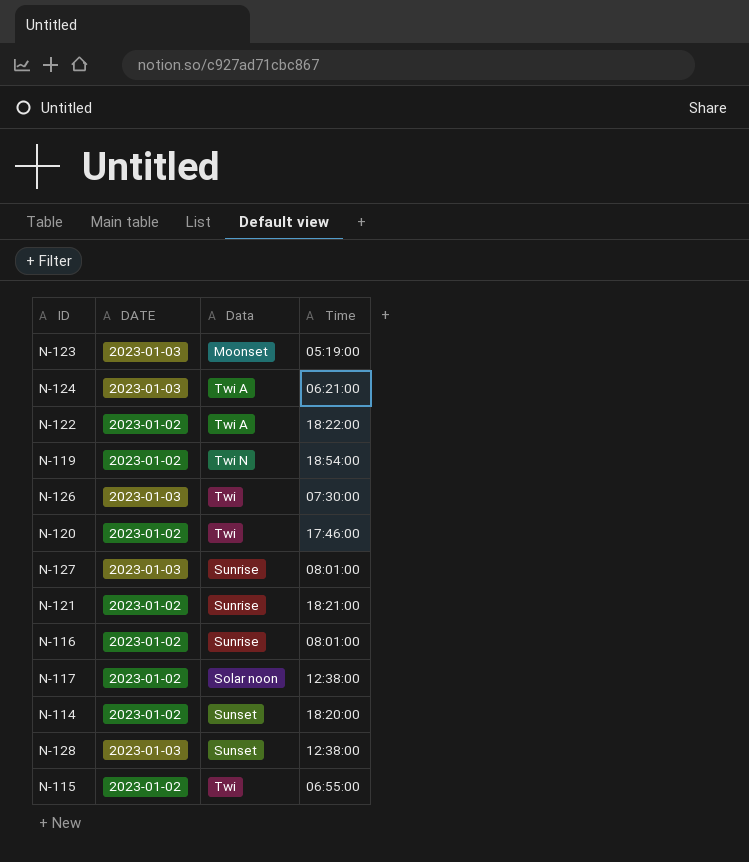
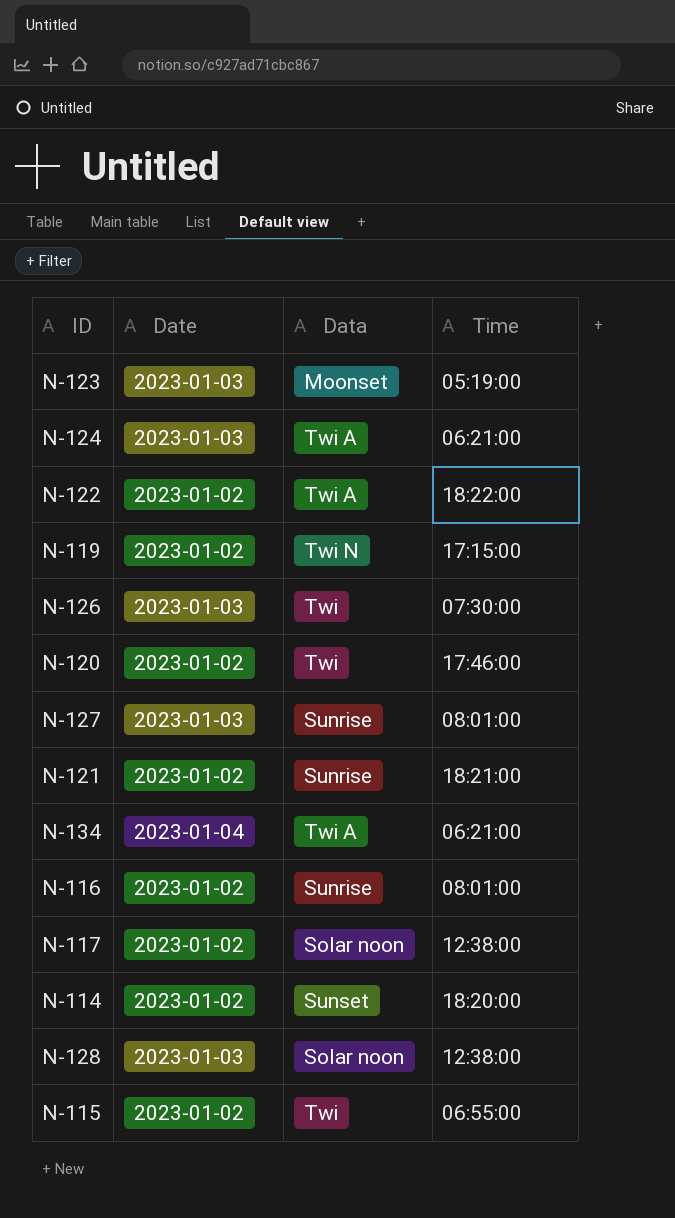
column name: DATE -> Date
N-119 | Time: 18:54:00 -> 17:15:00
row N-134: none -> 2023-01-04 | Twi A | 06:21:00
N-128 | Data: Sunset -> Solar noon

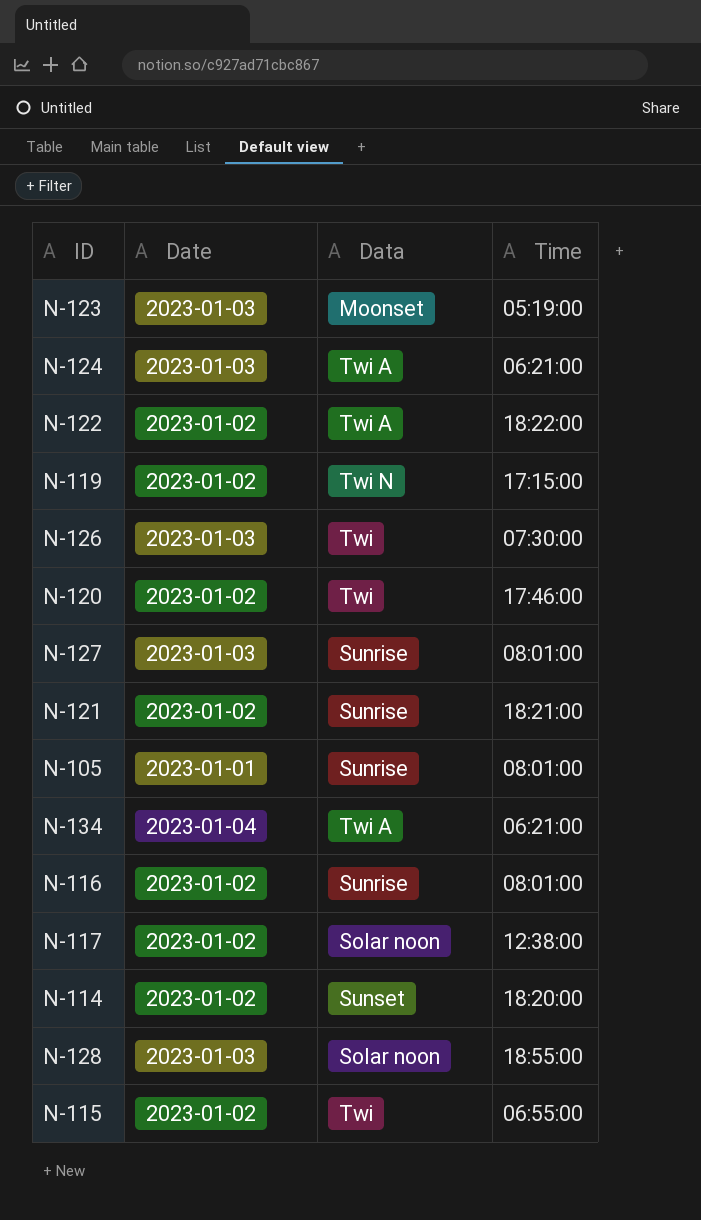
row N-105: none -> 2023-01-01 | Sunrise | 08:01:00
N-128 | Time: 12:38:00 -> 18:55:00

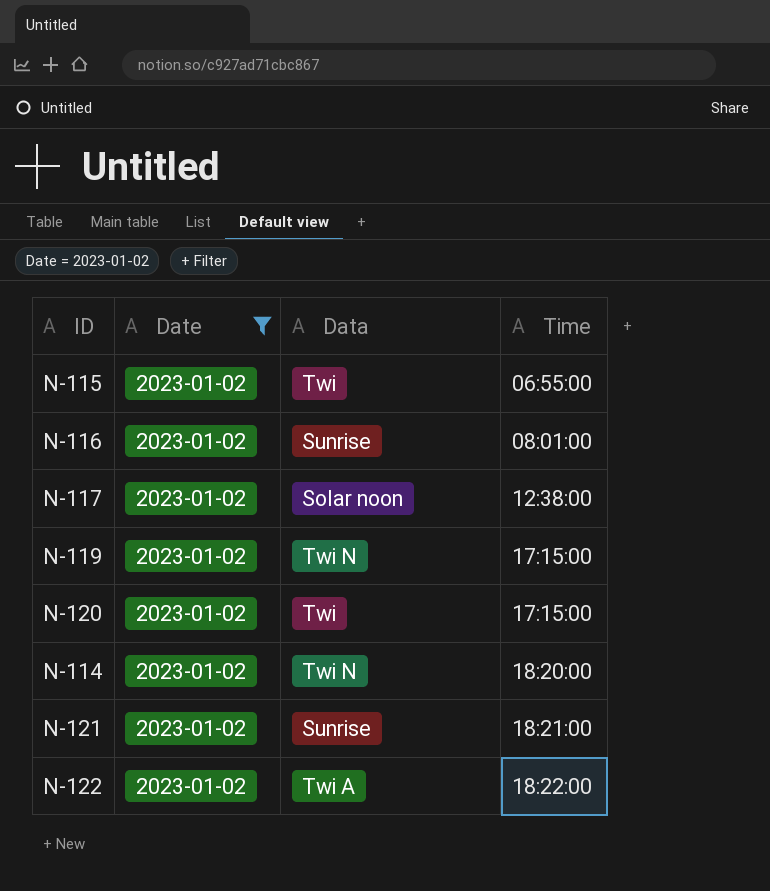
filter: none -> Date = 2023-01-02
row order: none -> Time ascending
N-120 | Time: 17:46:00 -> 17:15:00
N-114 | Data: Sunset -> Twi N

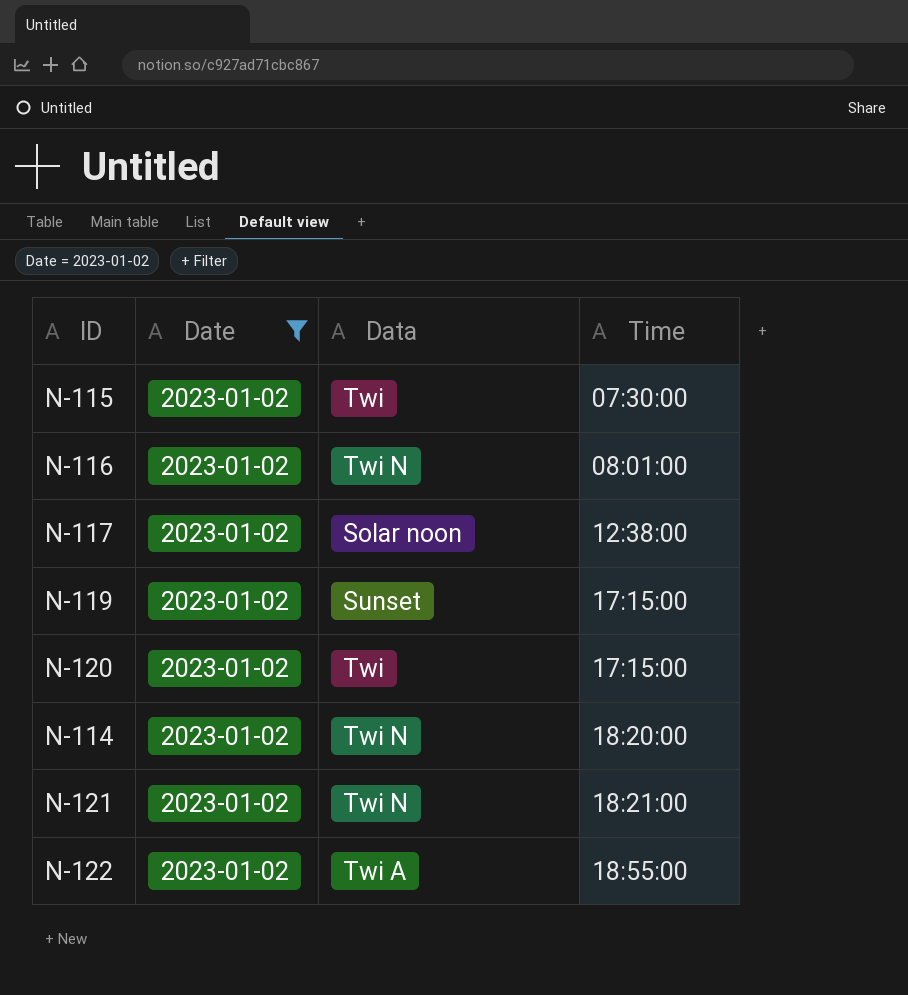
N-115 | Time: 06:55:00 -> 07:30:00
N-116 | Data: Sunrise -> Twi N
N-119 | Data: Twi N -> Sunset
N-121 | Data: Sunrise -> Twi N
N-122 | Time: 18:22:00 -> 18:55:00

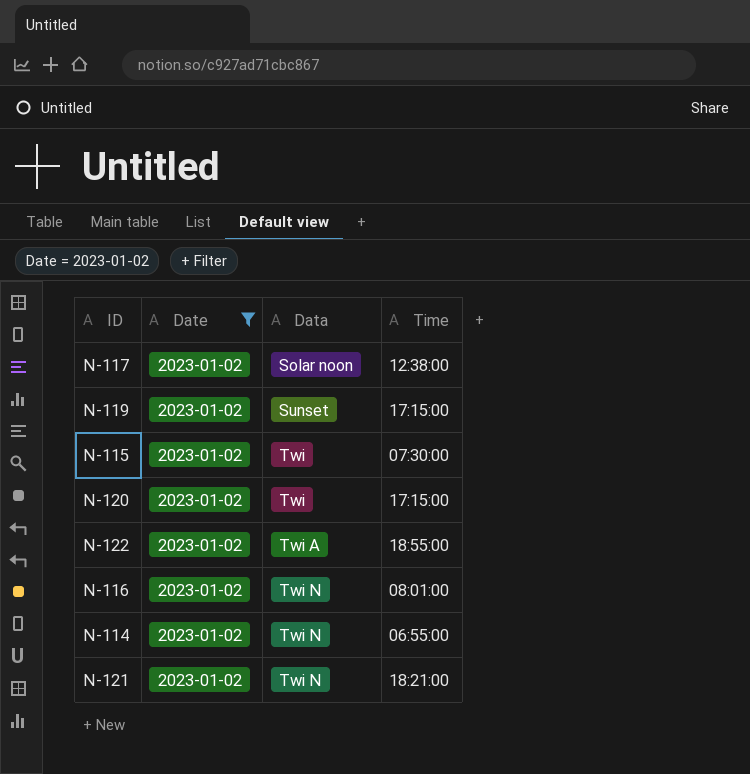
row order: Time ascending -> Data ascending
N-114 | Time: 18:20:00 -> 06:55:00

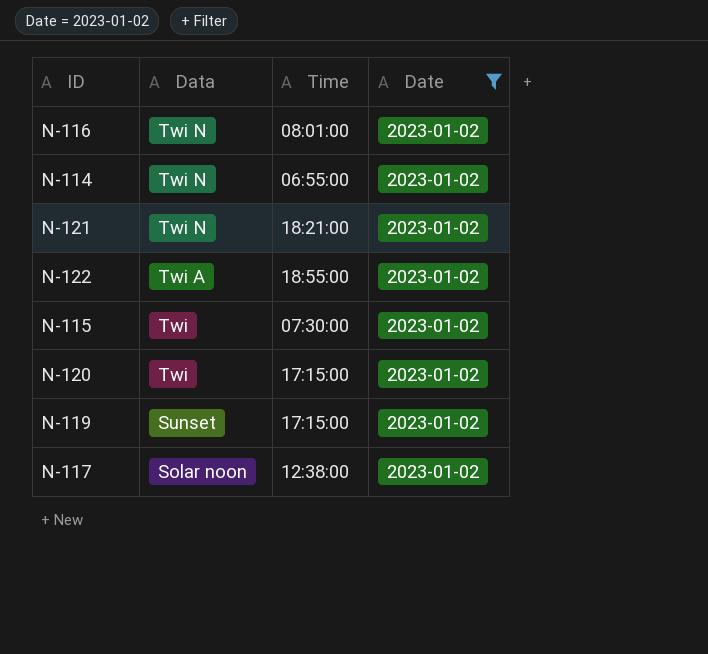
row order: Data ascending -> Data descending
column Date | position: 2 -> 4

